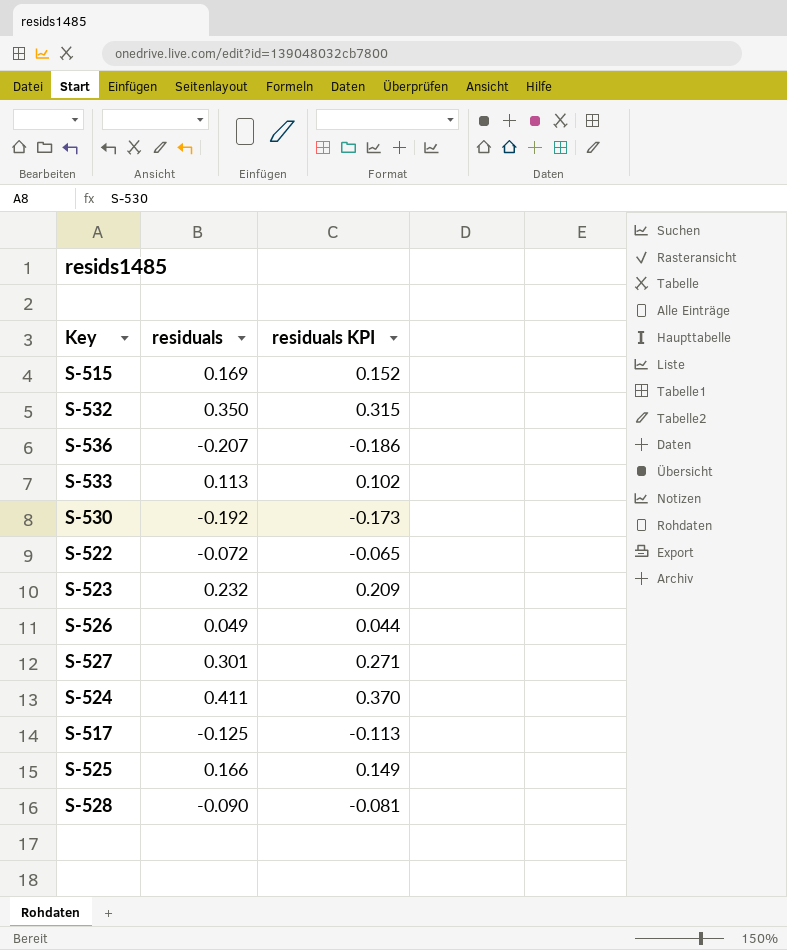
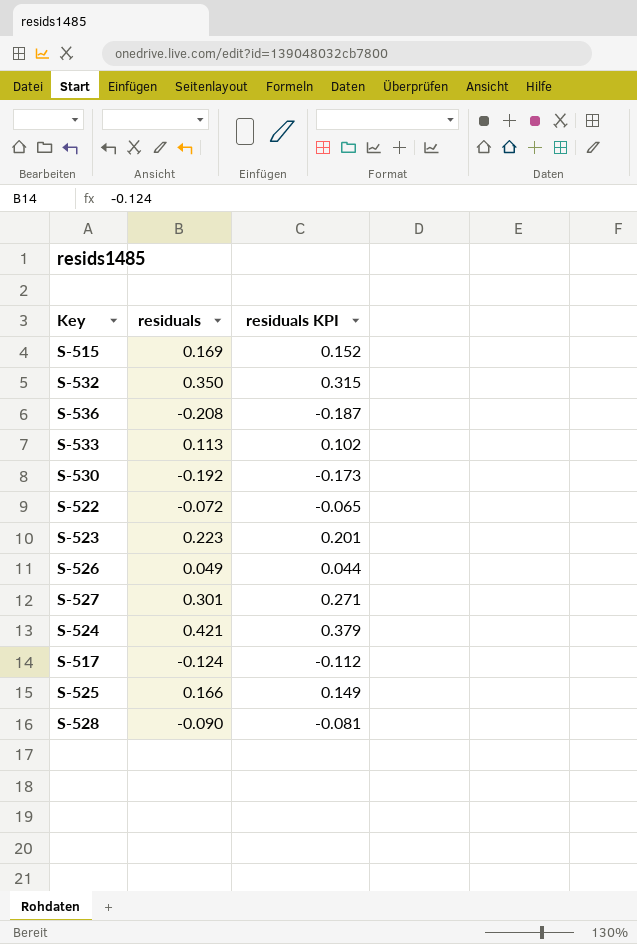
S-536 | residuals: -0.207 -> -0.208
S-536 | residuals KPI: -0.186 -> -0.187
S-523 | residuals: 0.232 -> 0.223
S-523 | residuals KPI: 0.209 -> 0.201
S-524 | residuals: 0.411 -> 0.421
S-524 | residuals KPI: 0.370 -> 0.379
S-517 | residuals: -0.125 -> -0.124
S-517 | residuals KPI: -0.113 -> -0.112

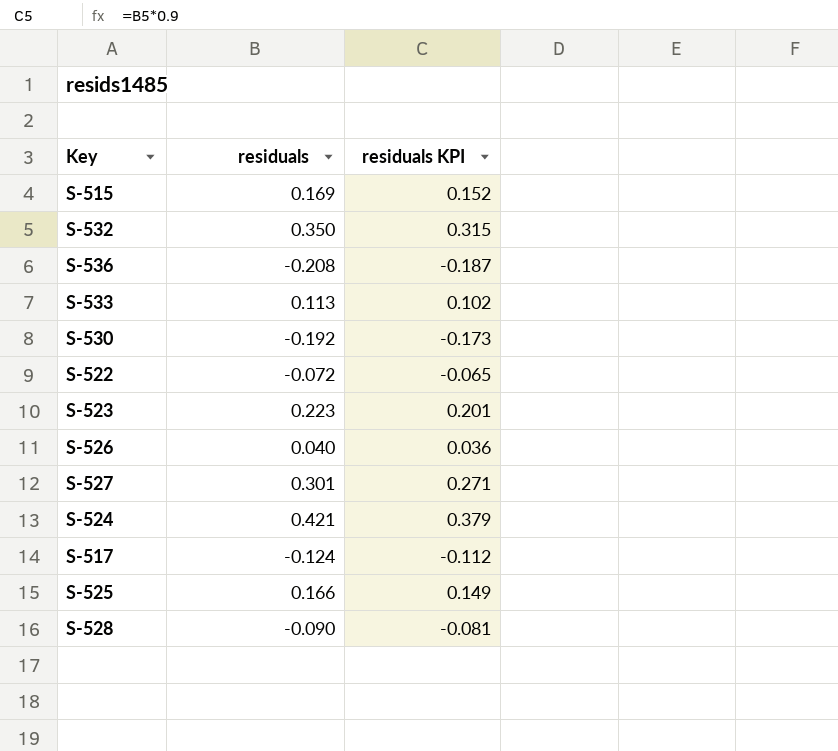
S-526 | residuals: 0.049 -> 0.040
S-526 | residuals KPI: 0.044 -> 0.036

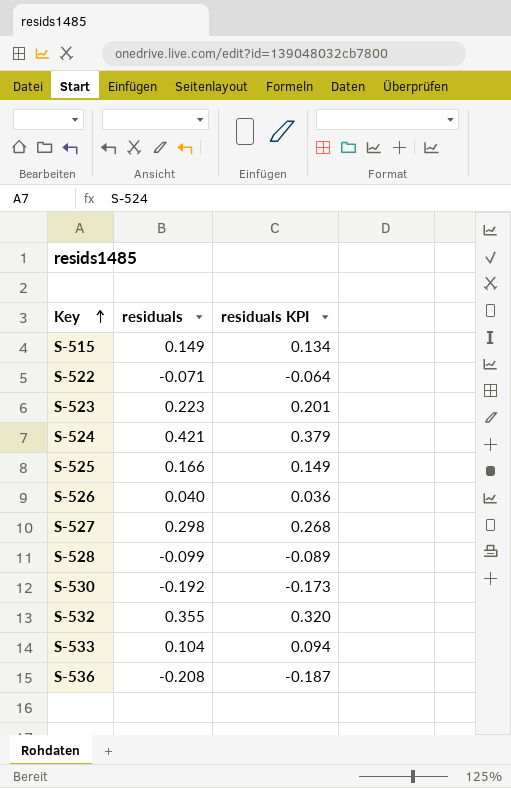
row order: none -> Key ascending
row S-517: -0.124 | -0.112 -> none
S-515 | residuals: 0.169 -> 0.149
S-515 | residuals KPI: 0.152 -> 0.134
S-522 | residuals: -0.072 -> -0.071
S-522 | residuals KPI: -0.065 -> -0.064
S-527 | residuals: 0.301 -> 0.298
S-527 | residuals KPI: 0.271 -> 0.268
S-528 | residuals: -0.090 -> -0.099
S-528 | residuals KPI: -0.081 -> -0.089
S-532 | residuals: 0.350 -> 0.355
S-532 | residuals KPI: 0.315 -> 0.320
S-533 | residuals: 0.113 -> 0.104
S-533 | residuals KPI: 0.102 -> 0.094

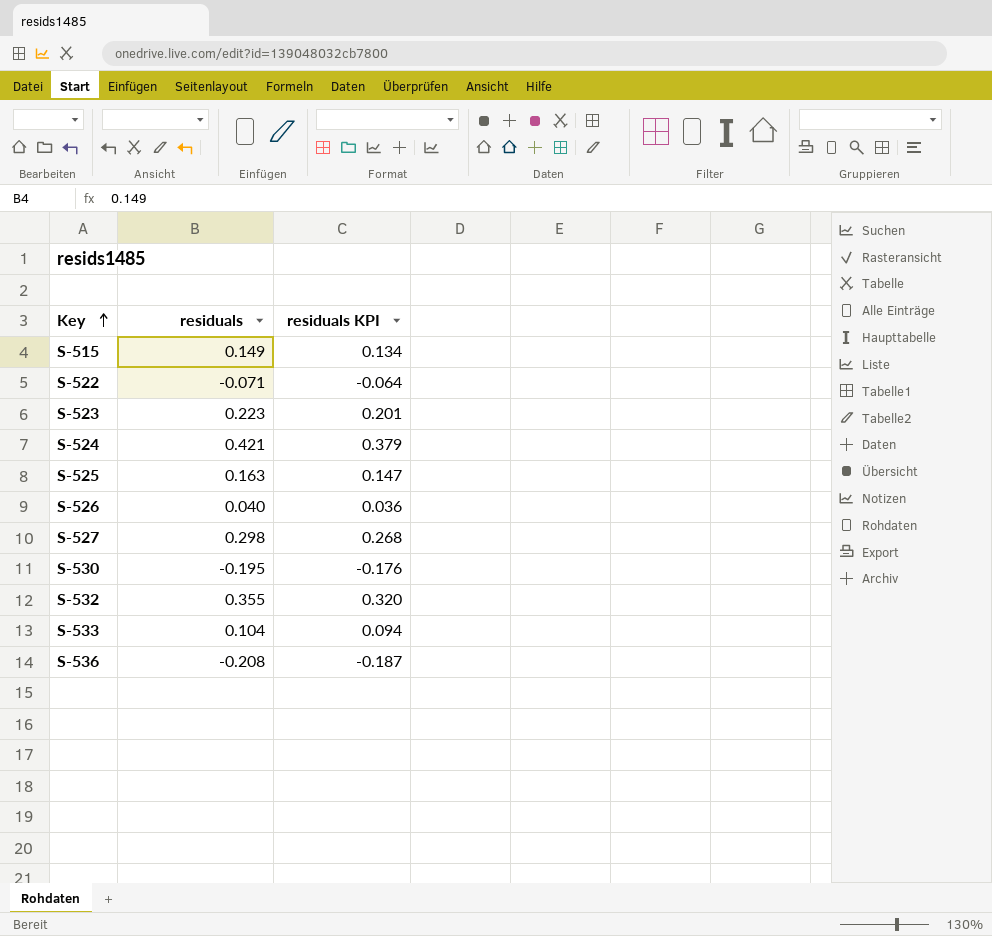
row S-528: -0.099 | -0.089 -> none
S-525 | residuals: 0.166 -> 0.163
S-525 | residuals KPI: 0.149 -> 0.147
S-530 | residuals: -0.192 -> -0.195
S-530 | residuals KPI: -0.173 -> -0.176

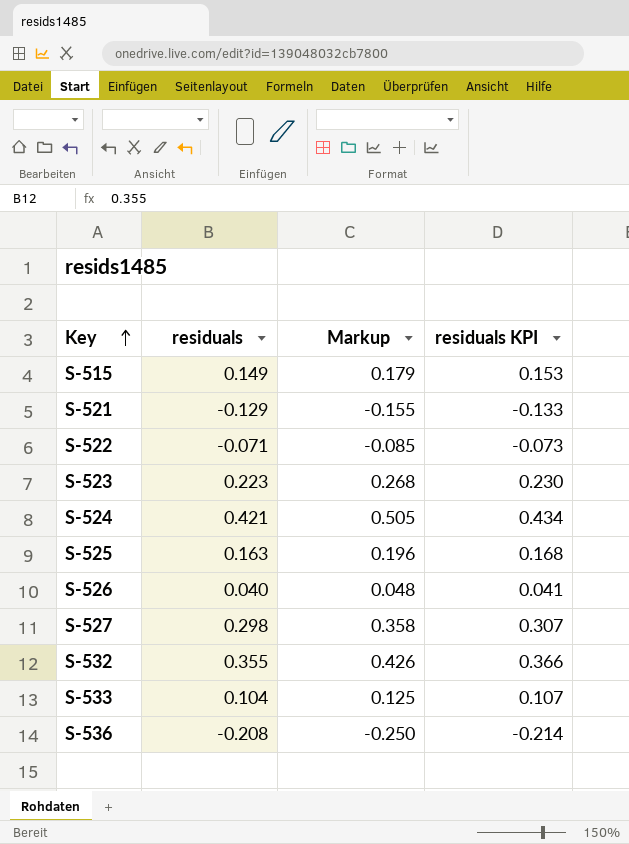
column Markup | formula: none -> [residuals] * 1.2
column residuals KPI | formula: [residuals] * 0.9 -> [residuals] * 1.03
row S-530: -0.195 | -0.176 -> none
row S-521: none -> -0.129 | -0.155 | -0.133

